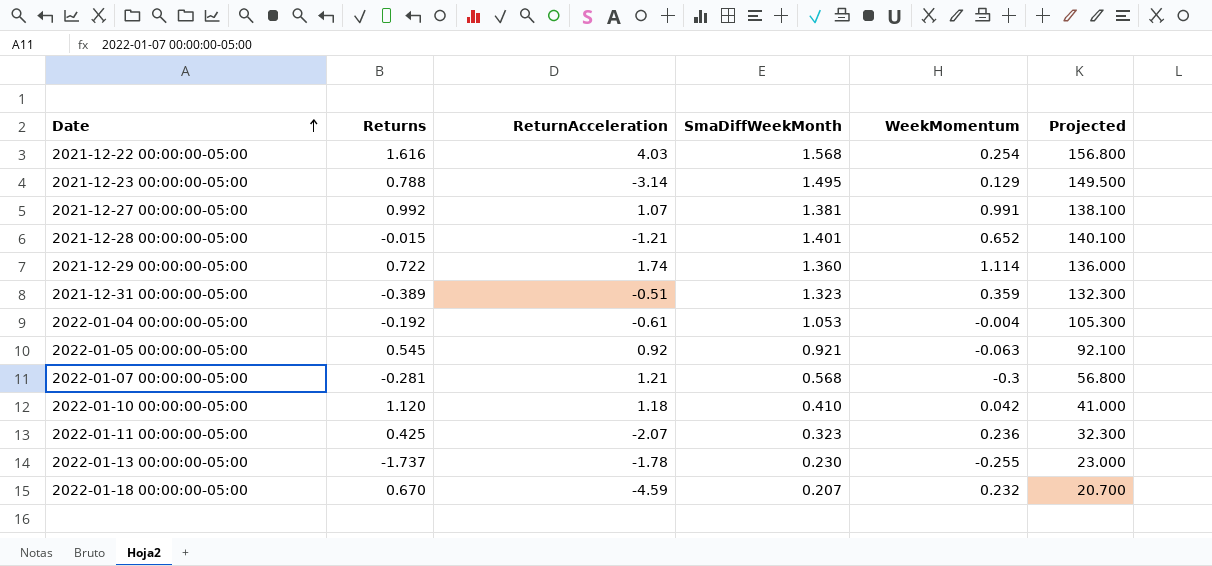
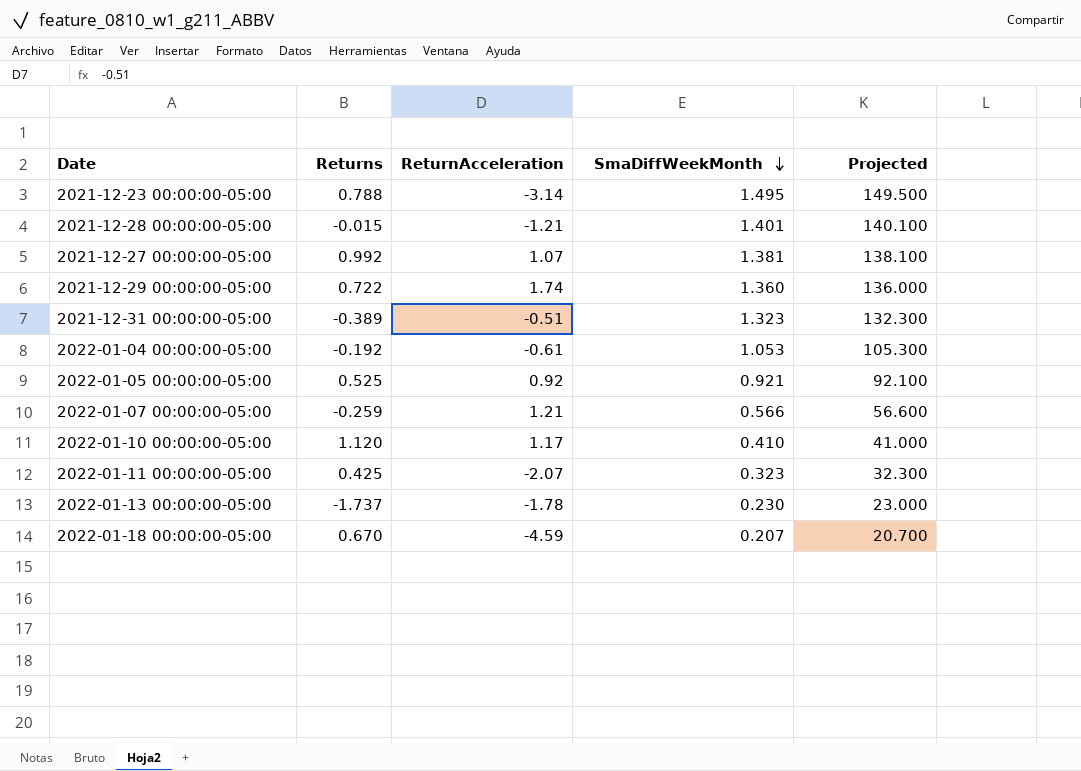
row order: Date ascending -> SmaDiffWeekMonth descending
column WeekMomentum | position: 5 -> none
row 2021-12-22 00:00:00-05:00: 1.616 | 4.03 | 1.568 | 0.254 | 156.800 -> none
2022-01-05 00:00:00-05:00 | Returns: 0.545 -> 0.525
2022-01-07 00:00:00-05:00 | Returns: -0.281 -> -0.259
2022-01-07 00:00:00-05:00 | SmaDiffWeekMonth: 0.568 -> 0.566
2022-01-07 00:00:00-05:00 | Projected: 56.800 -> 56.600
2022-01-10 00:00:00-05:00 | ReturnAcceleration: 1.18 -> 1.17

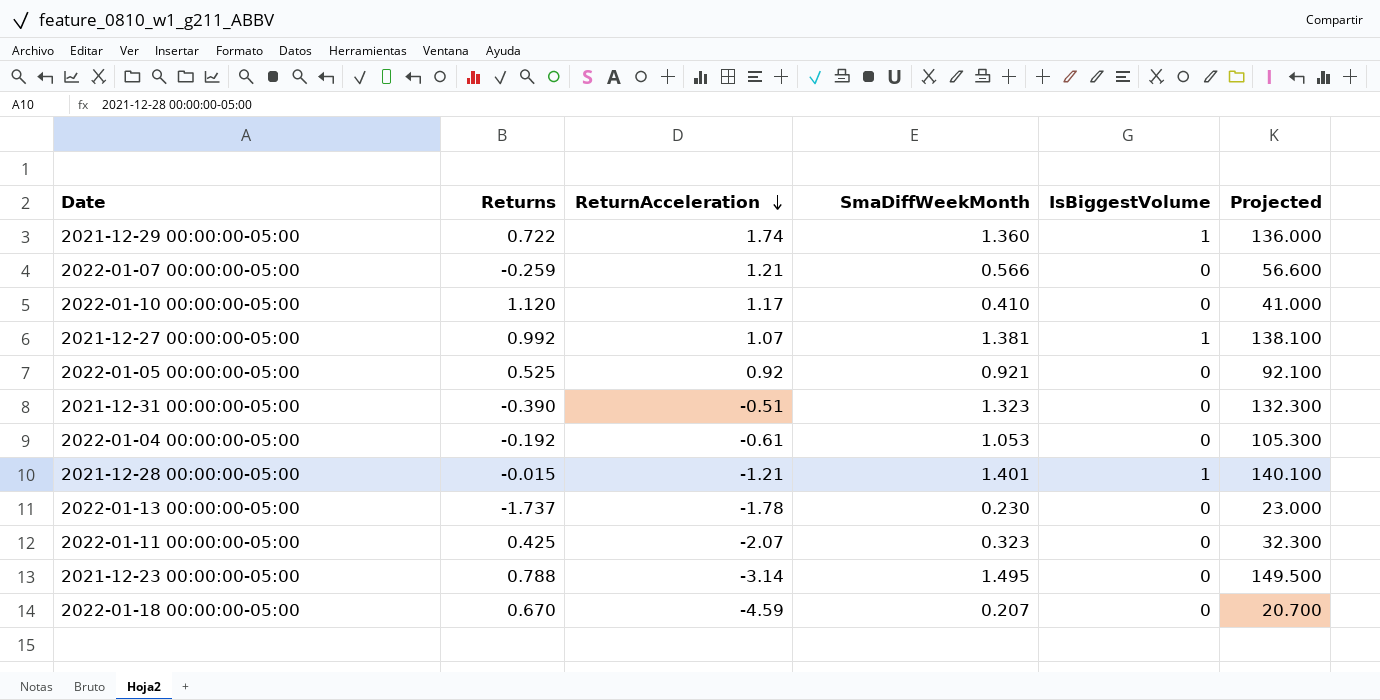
row order: SmaDiffWeekMonth descending -> ReturnAcceleration descending
column IsBiggestVolume | position: none -> 5
2021-12-31 00:00:00-05:00 | Returns: -0.389 -> -0.390

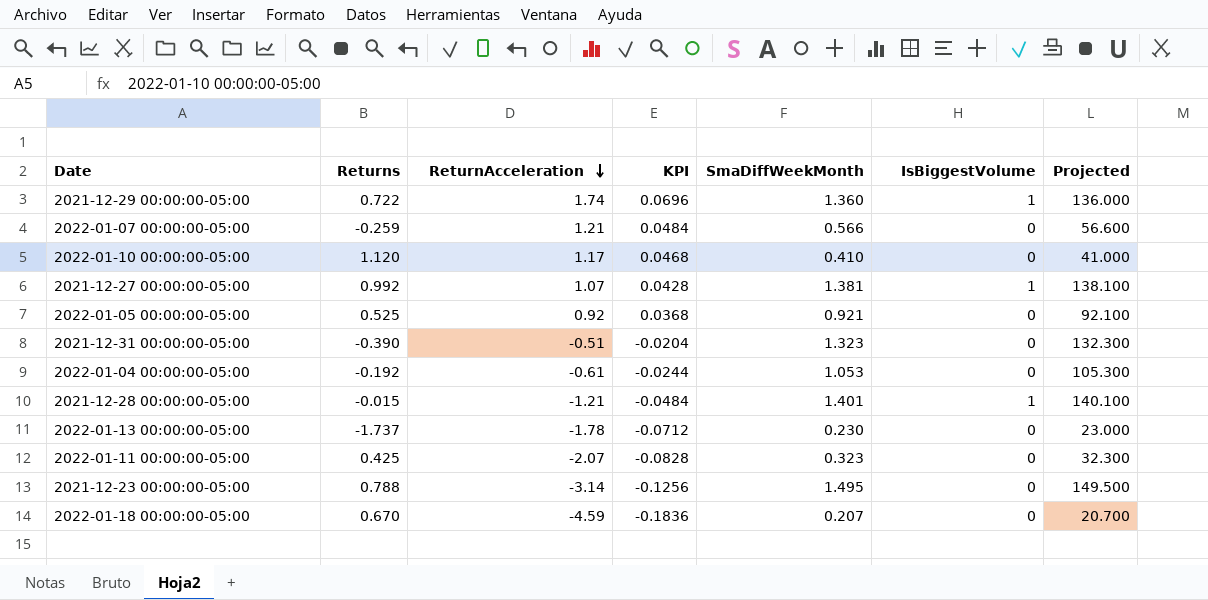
column KPI | formula: none -> [ReturnAcceleration] * 0.04

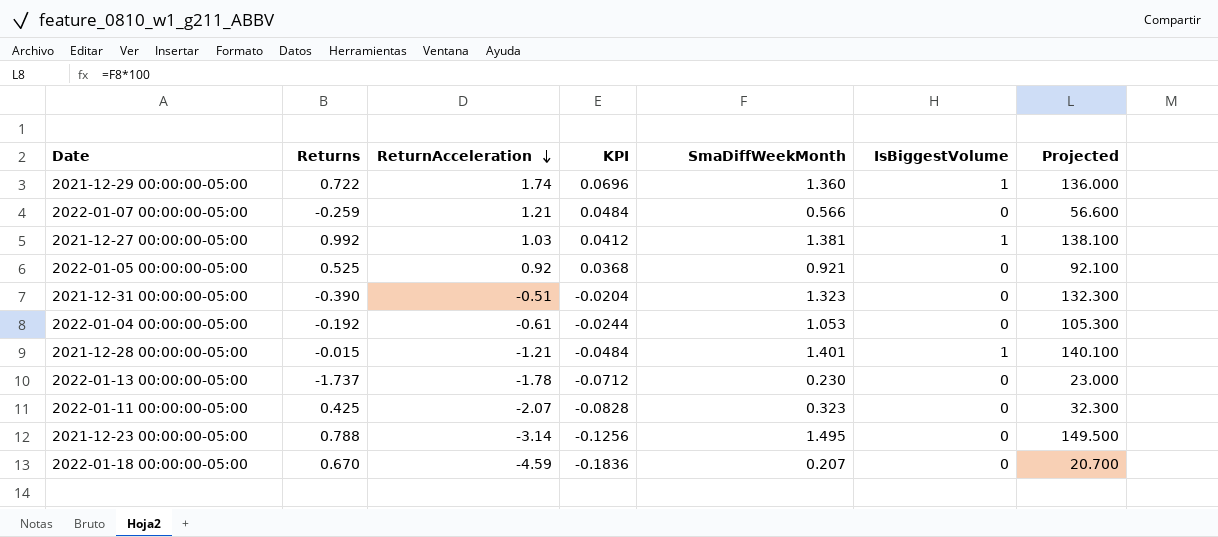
row 2022-01-10 00:00:00-05:00: 1.120 | 1.17 | 0.0468 | 0.410 | 0 | 41.000 -> none
2021-12-27 00:00:00-05:00 | ReturnAcceleration: 1.07 -> 1.03
2021-12-27 00:00:00-05:00 | KPI: 0.0428 -> 0.0412

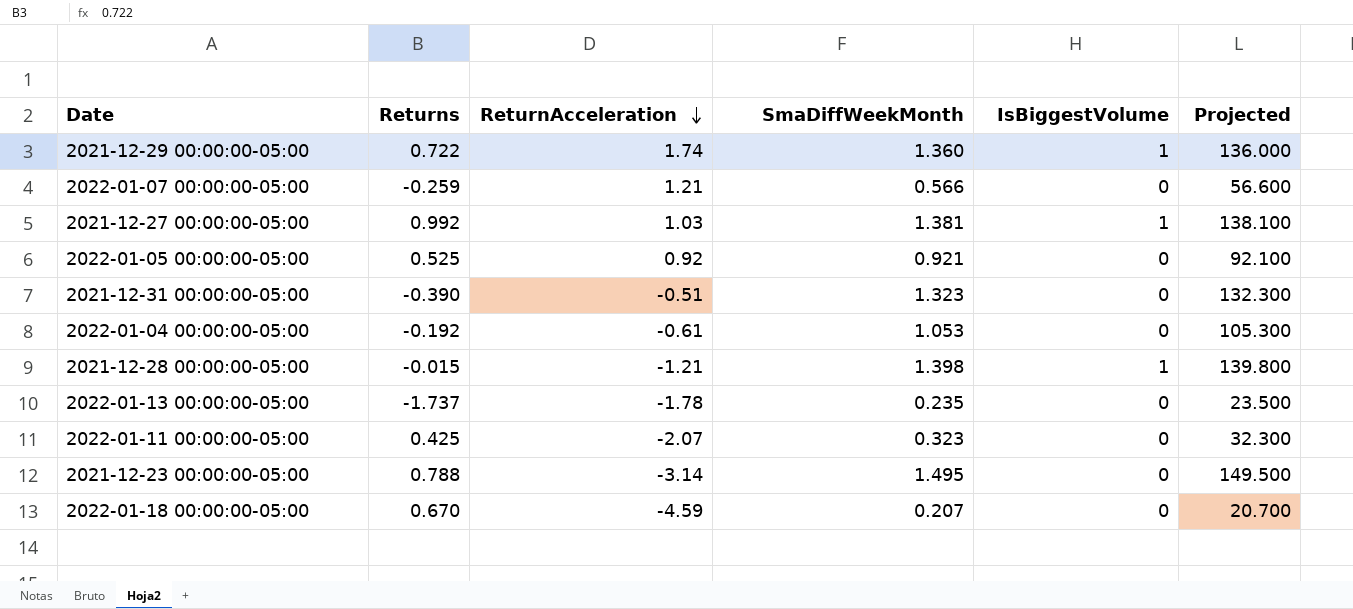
column KPI | formula: [ReturnAcceleration] * 0.04 -> none
2021-12-28 00:00:00-05:00 | SmaDiffWeekMonth: 1.401 -> 1.398
2021-12-28 00:00:00-05:00 | Projected: 140.100 -> 139.800
2022-01-13 00:00:00-05:00 | SmaDiffWeekMonth: 0.230 -> 0.235
2022-01-13 00:00:00-05:00 | Projected: 23.000 -> 23.500

